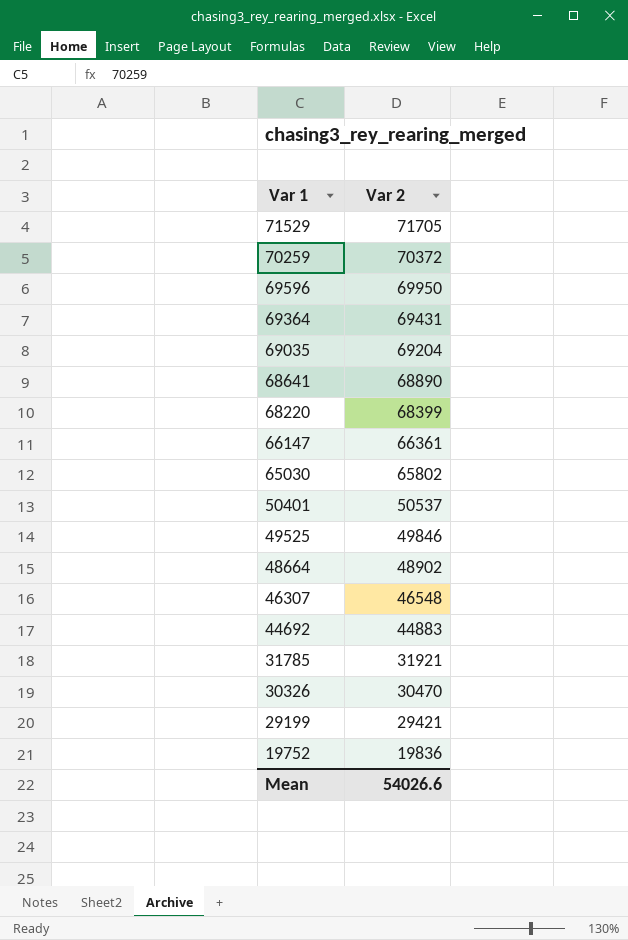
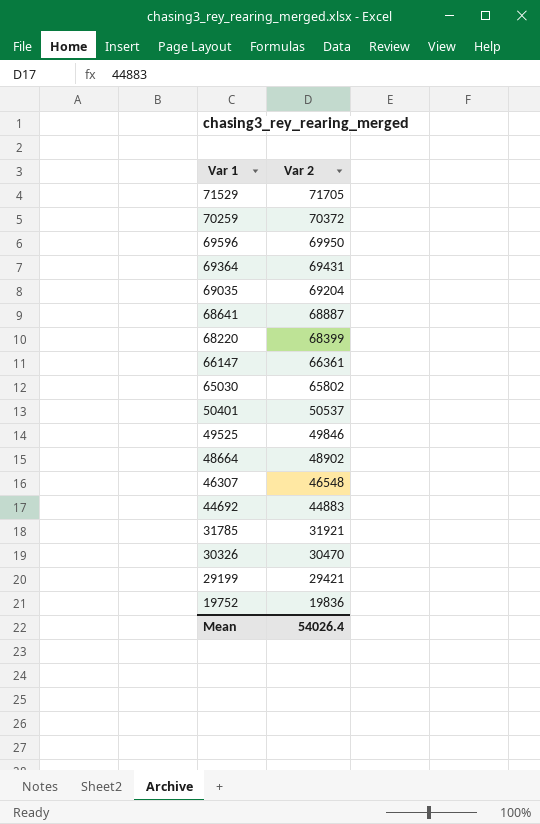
68641 | Var 2: 68890 -> 68887
Mean | Var 2: 54026.6 -> 54026.4

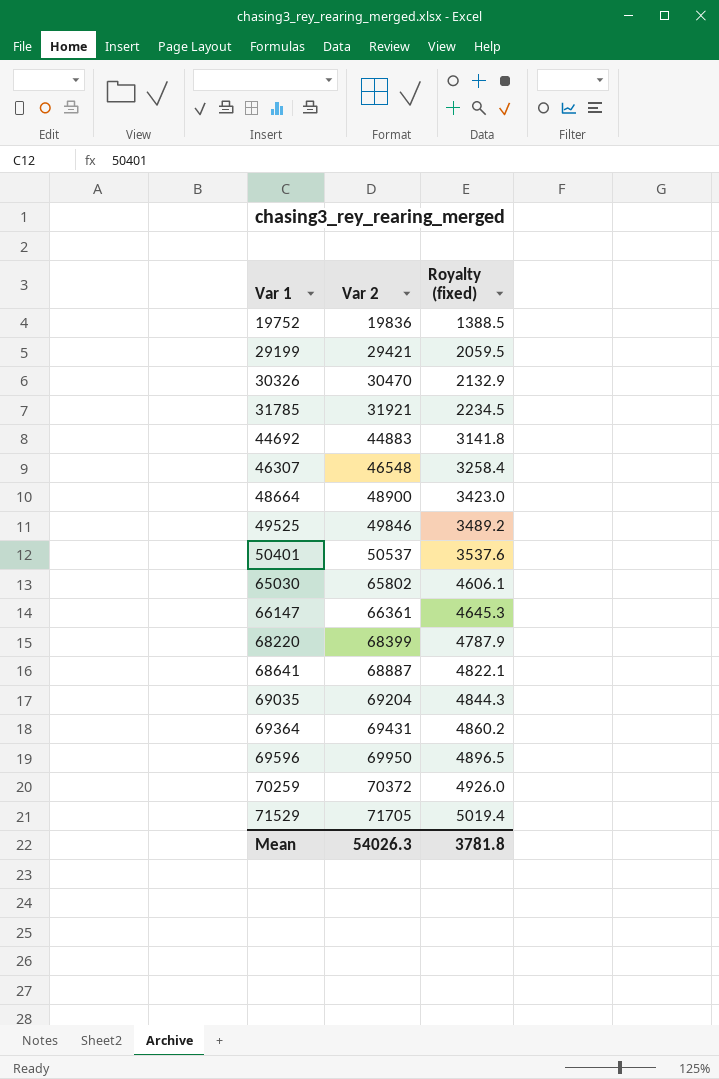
row order: Var 1 descending -> Var 1 ascending
column Royalty (fixed) | formula: none -> [Var 2] * 0.07
48664 | Var 2: 48902 -> 48900
Mean | Var 2: 54026.4 -> 54026.3

